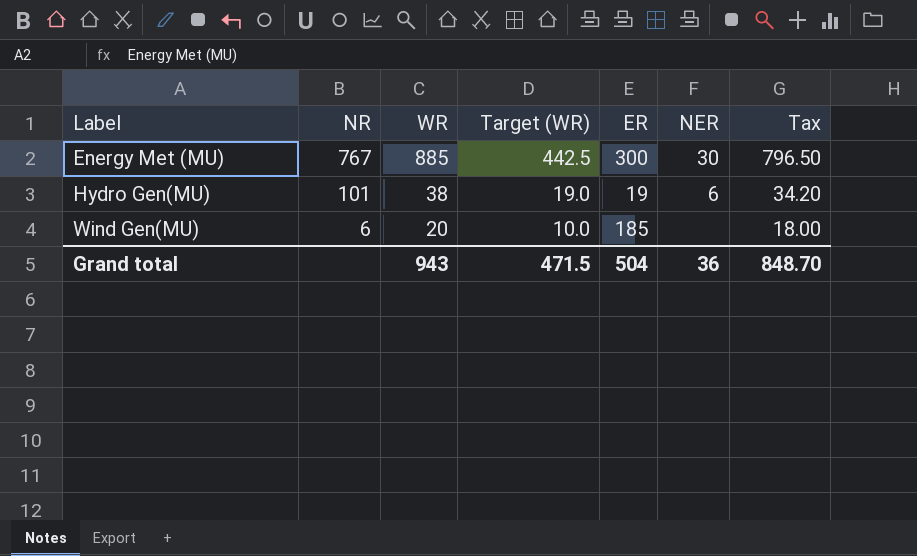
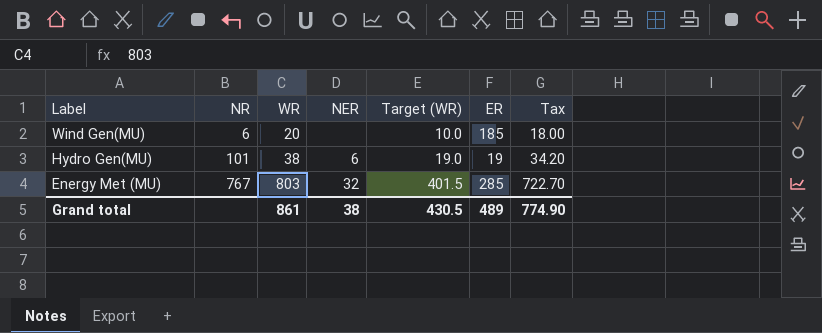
row order: Label ascending -> Label descending
column NER | position: 6 -> 4
Energy Met (MU) | WR: 885 -> 803
Energy Met (MU) | NER: 30 -> 32
Energy Met (MU) | Target (WR): 442.5 -> 401.5
Energy Met (MU) | ER: 300 -> 285
Energy Met (MU) | Tax: 796.50 -> 722.70
Grand total | WR: 943 -> 861
Grand total | NER: 36 -> 38
Grand total | Target (WR): 471.5 -> 430.5
Grand total | ER: 504 -> 489
Grand total | Tax: 848.70 -> 774.90

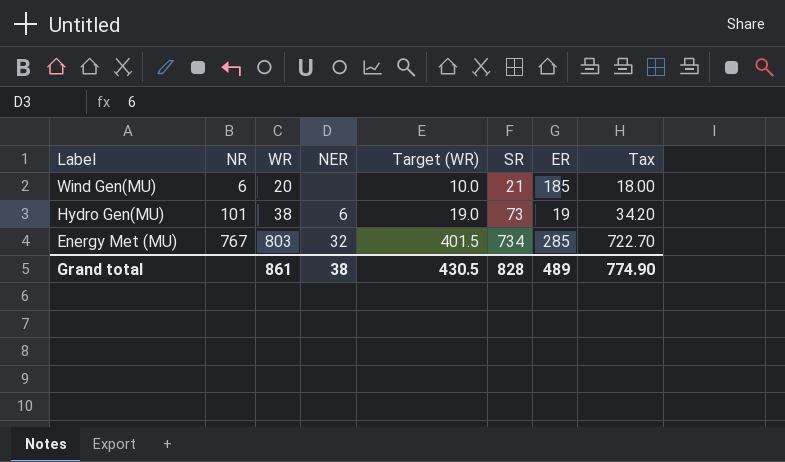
column SR | position: none -> 6

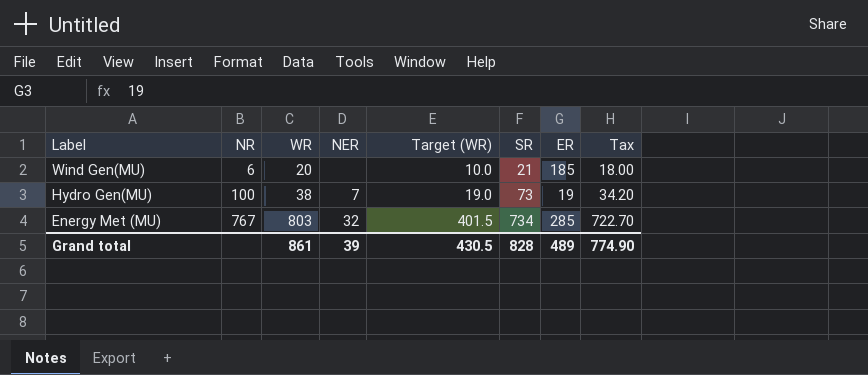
Hydro Gen(MU) | NR: 101 -> 100
Hydro Gen(MU) | NER: 6 -> 7
Grand total | NER: 38 -> 39

